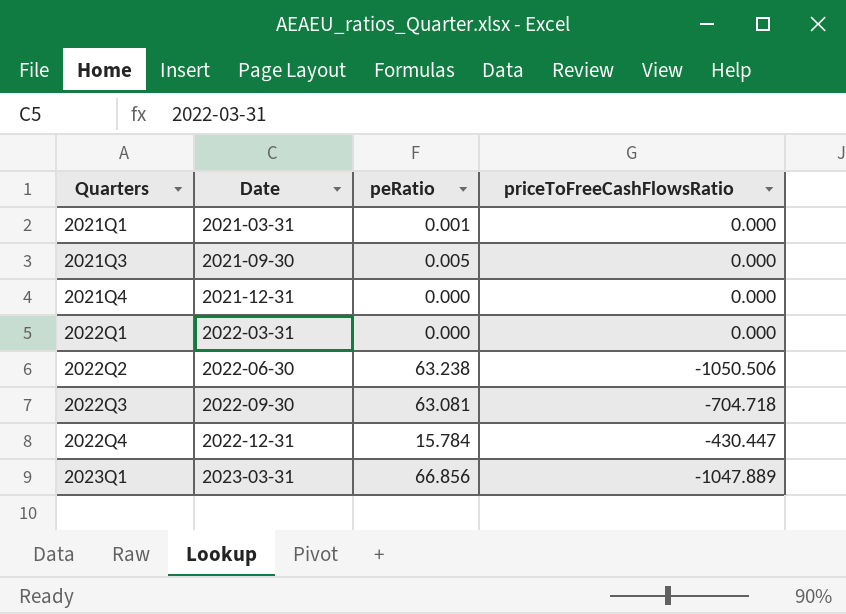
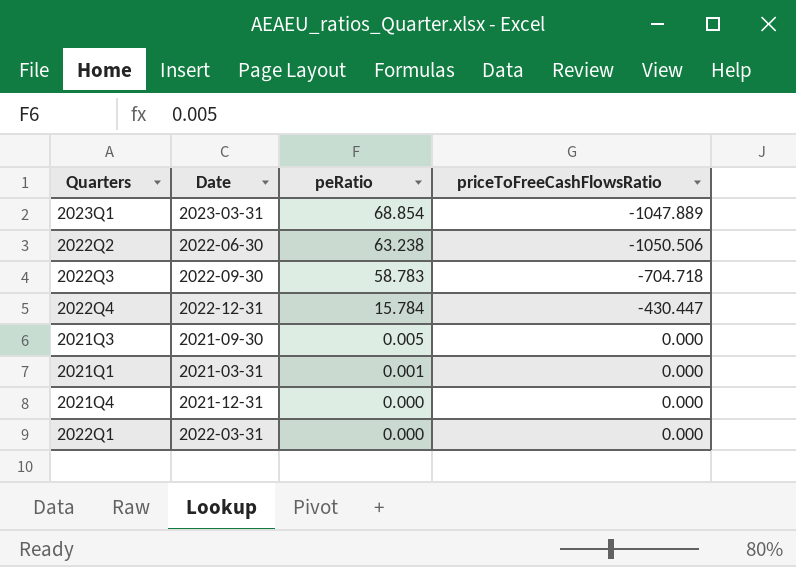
row order: Quarters ascending -> peRatio descending
2023Q1 | peRatio: 66.856 -> 68.854
2022Q3 | peRatio: 63.081 -> 58.783

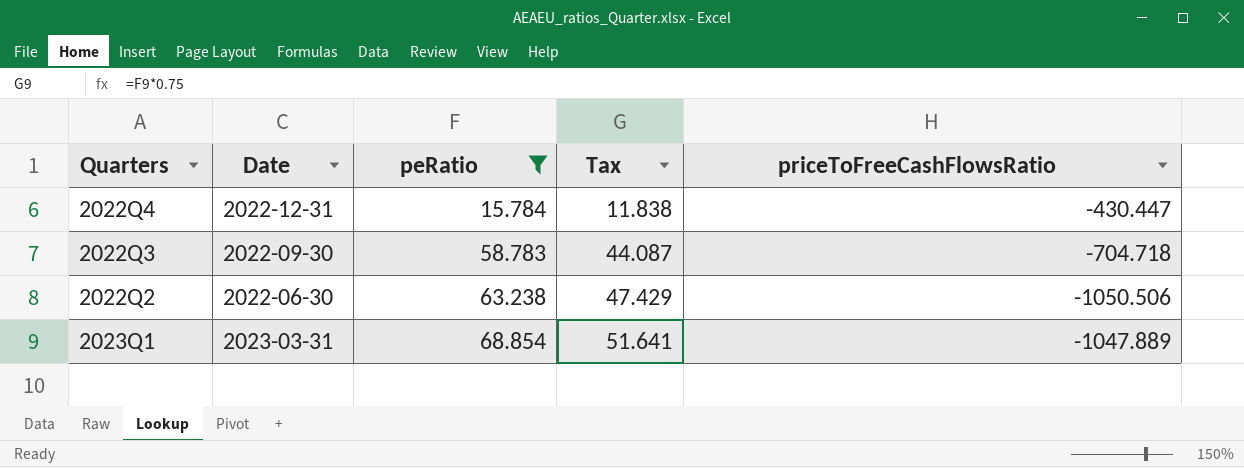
filter: none -> peRatio >= 15.784
row order: peRatio descending -> peRatio ascending
column Tax | formula: none -> [peRatio] * 0.75

